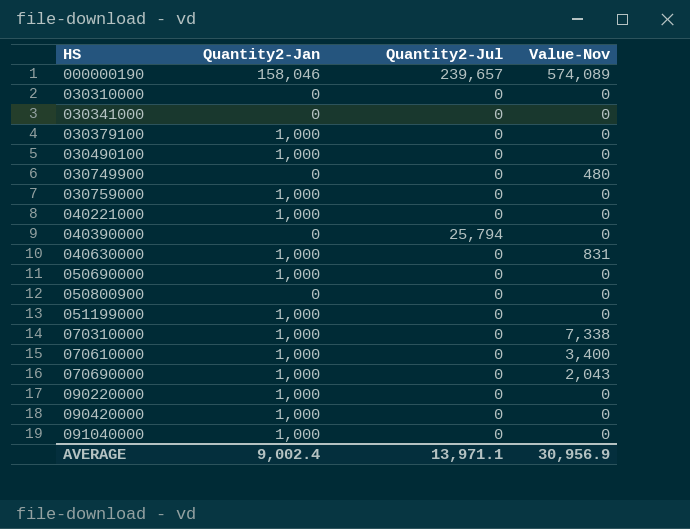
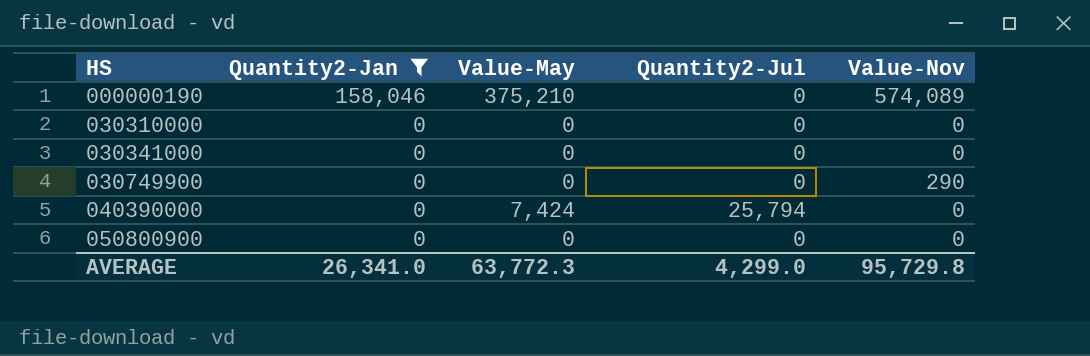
filter: none -> Quantity2-Jan != 1,000
column Value-May | position: none -> 3
000000190 | Quantity2-Jul: 239,657 -> 0
030749900 | Value-Nov: 480 -> 290
AVERAGE | Quantity2-Jan: 9,002.4 -> 26,341.0
AVERAGE | Quantity2-Jul: 13,971.1 -> 4,299.0
AVERAGE | Value-Nov: 30,956.9 -> 95,729.8

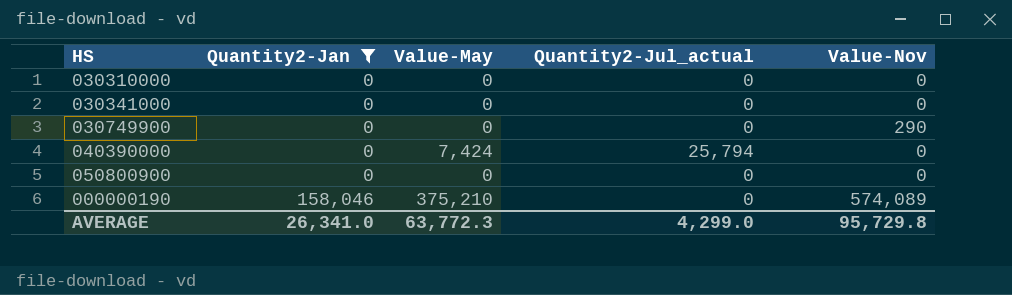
row order: HS ascending -> Quantity2-Jan ascending
column name: Quantity2-Jul -> Quantity2-Jul_actual

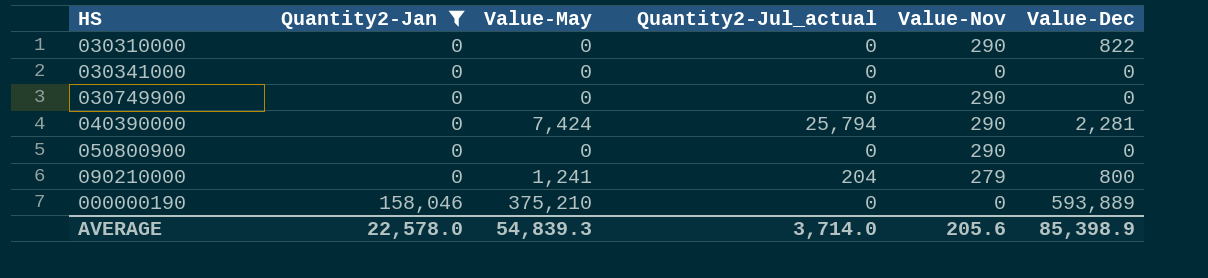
column Value-Dec | position: none -> 6
030310000 | Value-Nov: 0 -> 290
040390000 | Value-Nov: 0 -> 290
050800900 | Value-Nov: 0 -> 290
row 090210000: none -> 0 | 1,241 | 204 | 279 | 800
000000190 | Value-Nov: 574,089 -> 0
AVERAGE | Quantity2-Jan: 26,341.0 -> 22,578.0
AVERAGE | Value-May: 63,772.3 -> 54,839.3
AVERAGE | Quantity2-Jul_actual: 4,299.0 -> 3,714.0
AVERAGE | Value-Nov: 95,729.8 -> 205.6

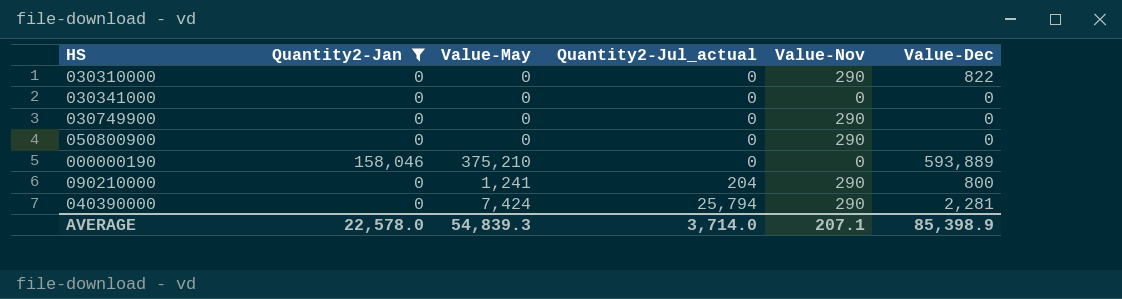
row order: Quantity2-Jan ascending -> Quantity2-Jul_actual ascending
090210000 | Value-Nov: 279 -> 290
AVERAGE | Value-Nov: 205.6 -> 207.1

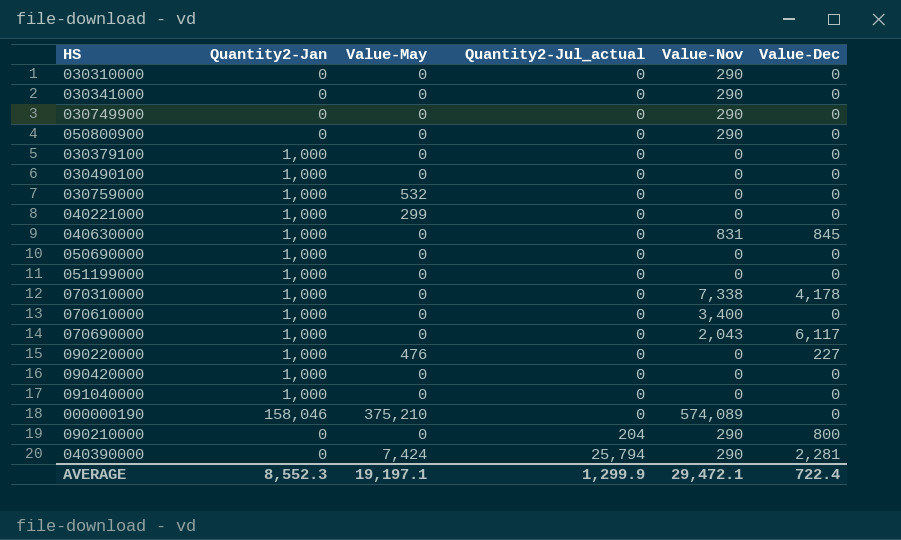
filter: Quantity2-Jan != 1,000 -> none
030310000 | Value-Dec: 822 -> 0
030341000 | Value-Nov: 0 -> 290
000000190 | Value-Nov: 0 -> 574,089
000000190 | Value-Dec: 593,889 -> 0
090210000 | Value-May: 1,241 -> 0
AVERAGE | Quantity2-Jan: 22,578.0 -> 8,552.3
AVERAGE | Value-May: 54,839.3 -> 19,197.1
AVERAGE | Quantity2-Jul_actual: 3,714.0 -> 1,299.9
AVERAGE | Value-Nov: 207.1 -> 29,472.1
AVERAGE | Value-Dec: 85,398.9 -> 722.4

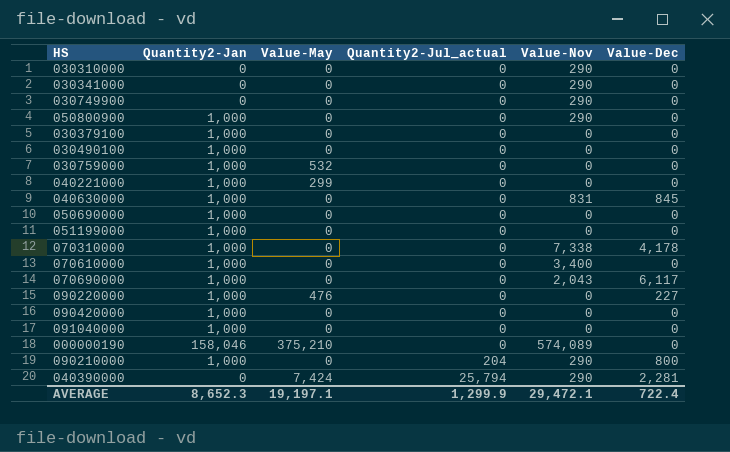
050800900 | Quantity2-Jan: 0 -> 1,000
090210000 | Quantity2-Jan: 0 -> 1,000
AVERAGE | Quantity2-Jan: 8,552.3 -> 8,652.3

